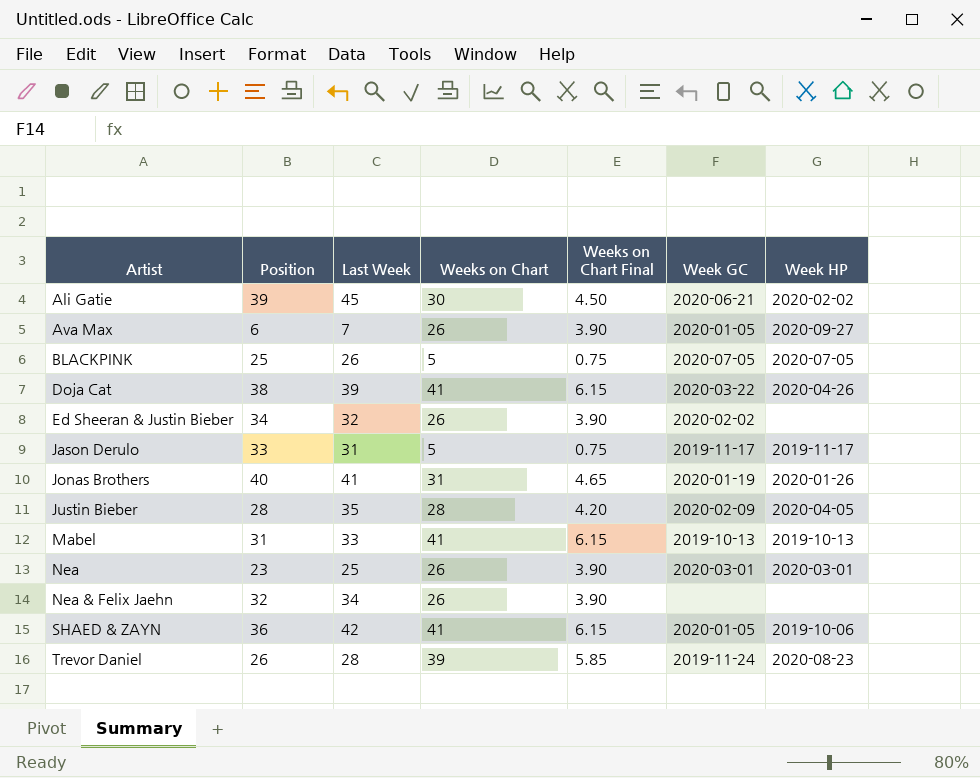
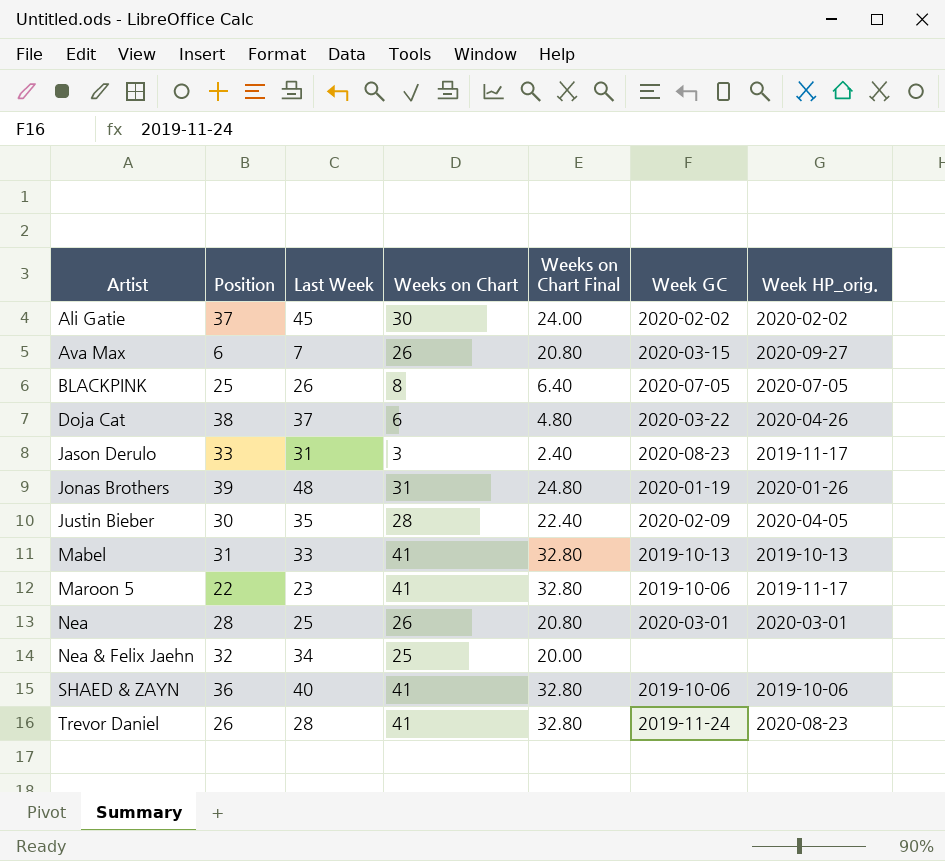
column Weeks on Chart Final | formula: [Weeks on Chart] * 0.15 -> [Weeks on Chart] * 0.8
column name: Week HP -> Week HP_orig.
row Ed Sheeran & Justin Bieber: 34 | 32 | 26 | 3.90 | 2020-02-02 | none -> none
Ali Gatie | Position: 39 -> 37
Ali Gatie | Week GC: 2020-06-21 -> 2020-02-02
Ava Max | Week GC: 2020-01-05 -> 2020-03-15
BLACKPINK | Weeks on Chart: 5 -> 8
Doja Cat | Last Week: 39 -> 37
Doja Cat | Weeks on Chart: 41 -> 6
Jason Derulo | Weeks on Chart: 5 -> 3
Jason Derulo | Week GC: 2019-11-17 -> 2020-08-23
Jonas Brothers | Position: 40 -> 39
Jonas Brothers | Last Week: 41 -> 48
Justin Bieber | Position: 28 -> 30
row Maroon 5: none -> 22 | 23 | 41 | 32.80 | 2019-10-06 | 2019-11-17
Nea | Position: 23 -> 28
Nea & Felix Jaehn | Weeks on Chart: 26 -> 25
SHAED & ZAYN | Last Week: 42 -> 40
SHAED & ZAYN | Week GC: 2020-01-05 -> 2019-10-06
Trevor Daniel | Weeks on Chart: 39 -> 41

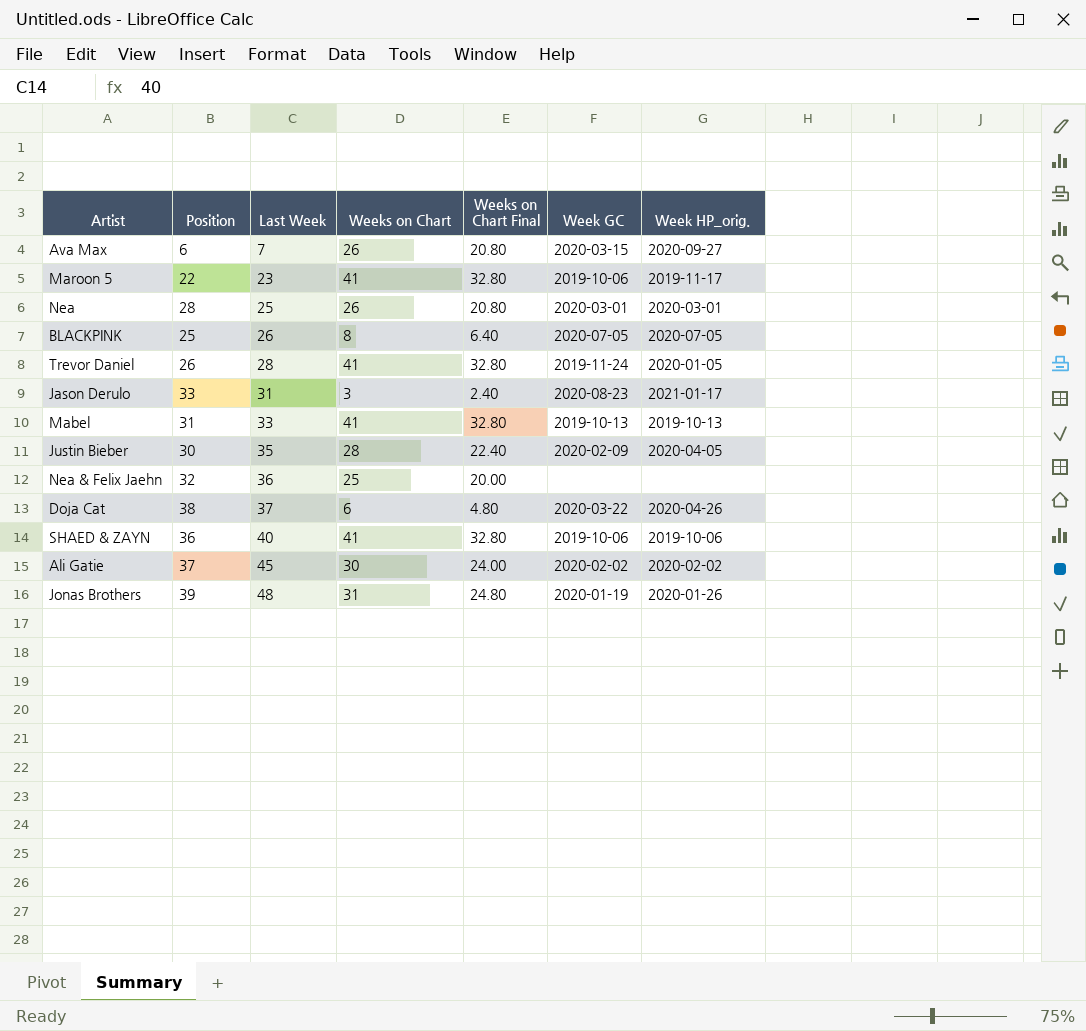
row order: Artist ascending -> Last Week ascending
Trevor Daniel | Week HP_orig.: 2020-08-23 -> 2020-01-05
Jason Derulo | Week HP_orig.: 2019-11-17 -> 2021-01-17
Nea & Felix Jaehn | Last Week: 34 -> 36

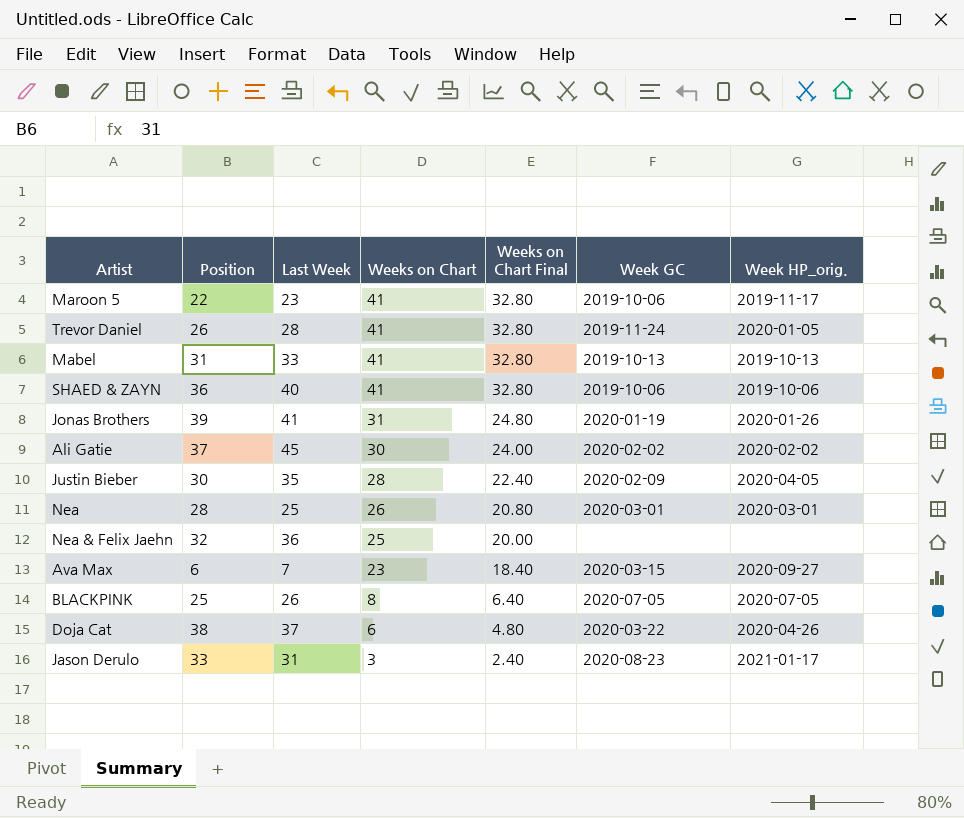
row order: Last Week ascending -> Weeks on Chart descending
Jonas Brothers | Last Week: 48 -> 41
Ava Max | Weeks on Chart: 26 -> 23
Ava Max | Weeks on Chart Final: 20.80 -> 18.40

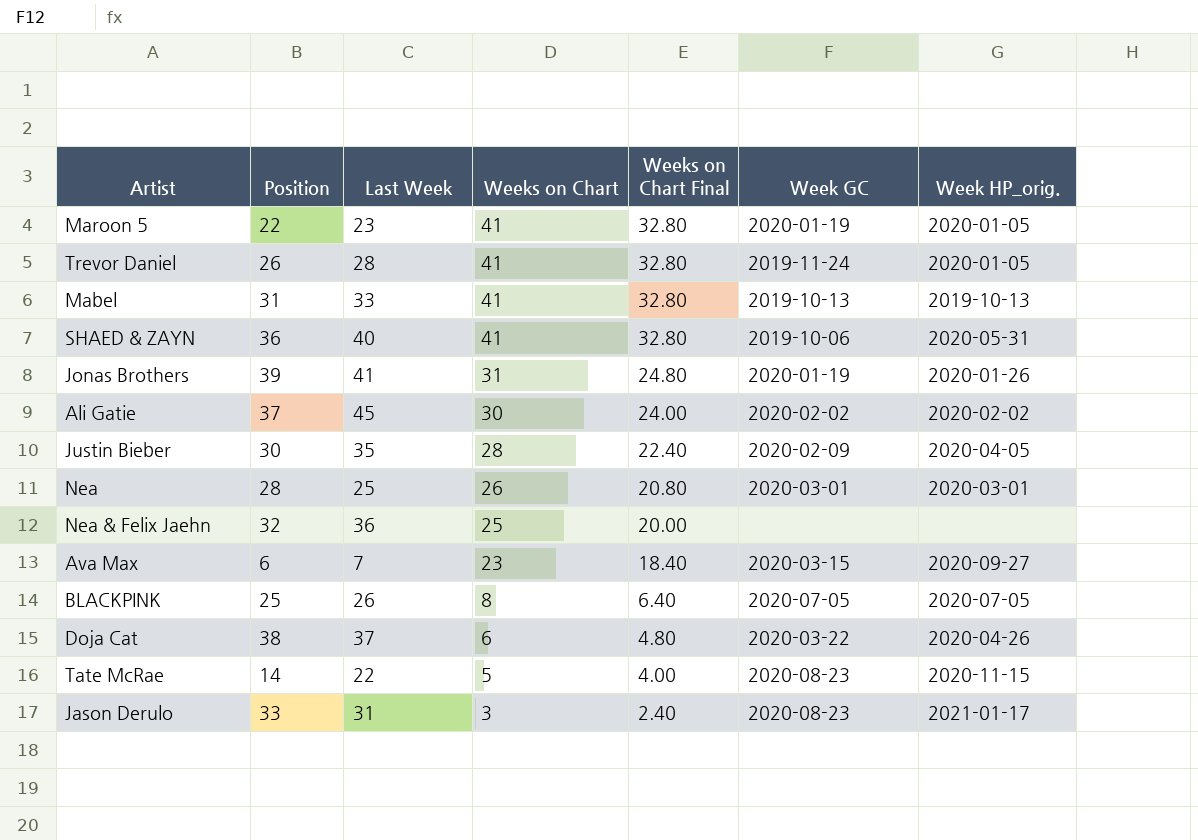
Maroon 5 | Week GC: 2019-10-06 -> 2020-01-19
Maroon 5 | Week HP_orig.: 2019-11-17 -> 2020-01-05
SHAED & ZAYN | Week HP_orig.: 2019-10-06 -> 2020-05-31
row Tate McRae: none -> 14 | 22 | 5 | 4.00 | 2020-08-23 | 2020-11-15

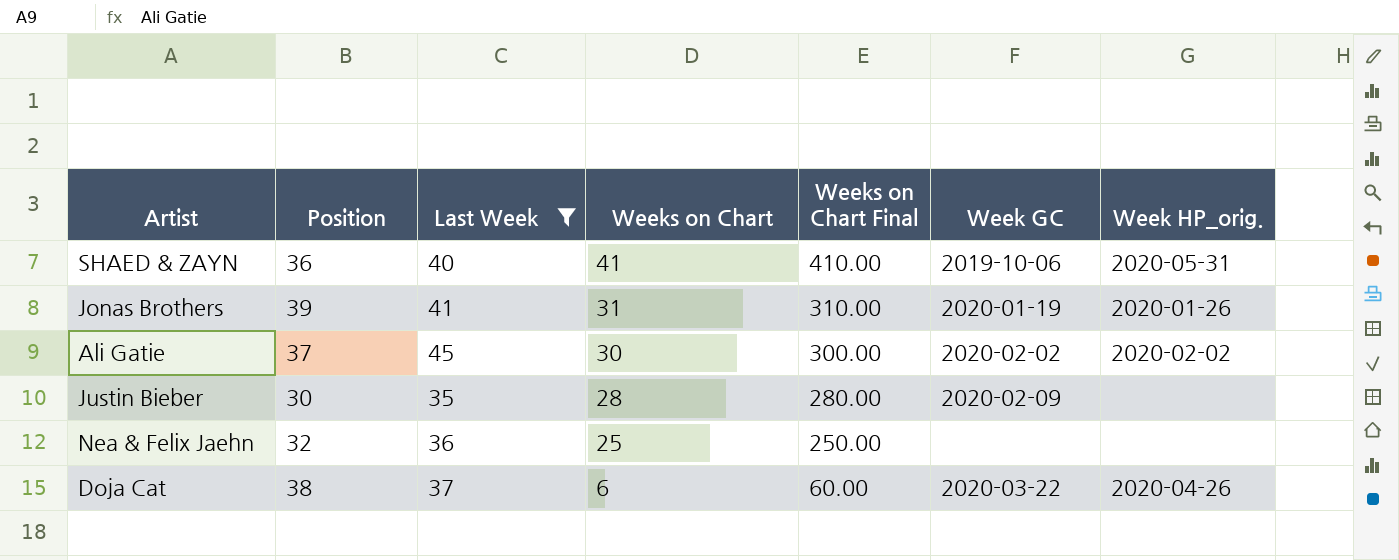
filter: none -> Last Week >= 35
column Weeks on Chart Final | formula: [Weeks on Chart] * 0.8 -> [Weeks on Chart] * 10
Justin Bieber | Week HP_orig.: 2020-04-05 -> none

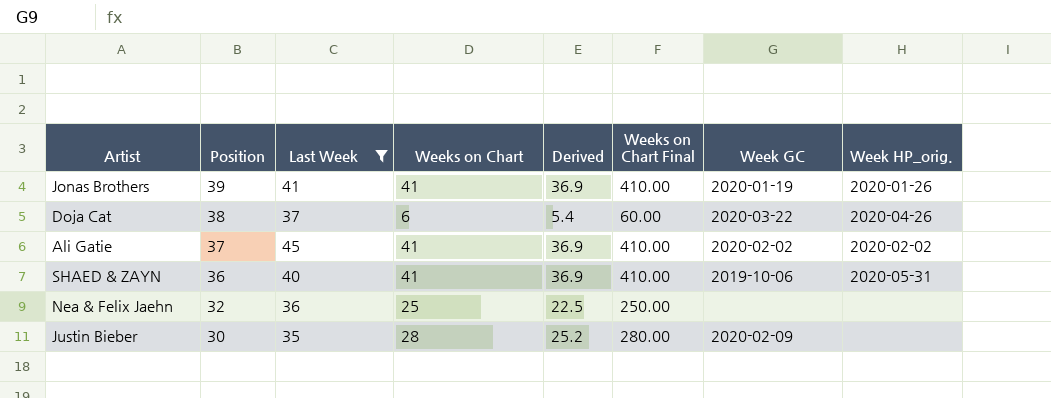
row order: Weeks on Chart descending -> Position descending
column Derived | formula: none -> [Weeks on Chart] * 0.9
Jonas Brothers | Weeks on Chart: 31 -> 41
Jonas Brothers | Weeks on Chart Final: 310.00 -> 410.00
Ali Gatie | Weeks on Chart: 30 -> 41
Ali Gatie | Weeks on Chart Final: 300.00 -> 410.00

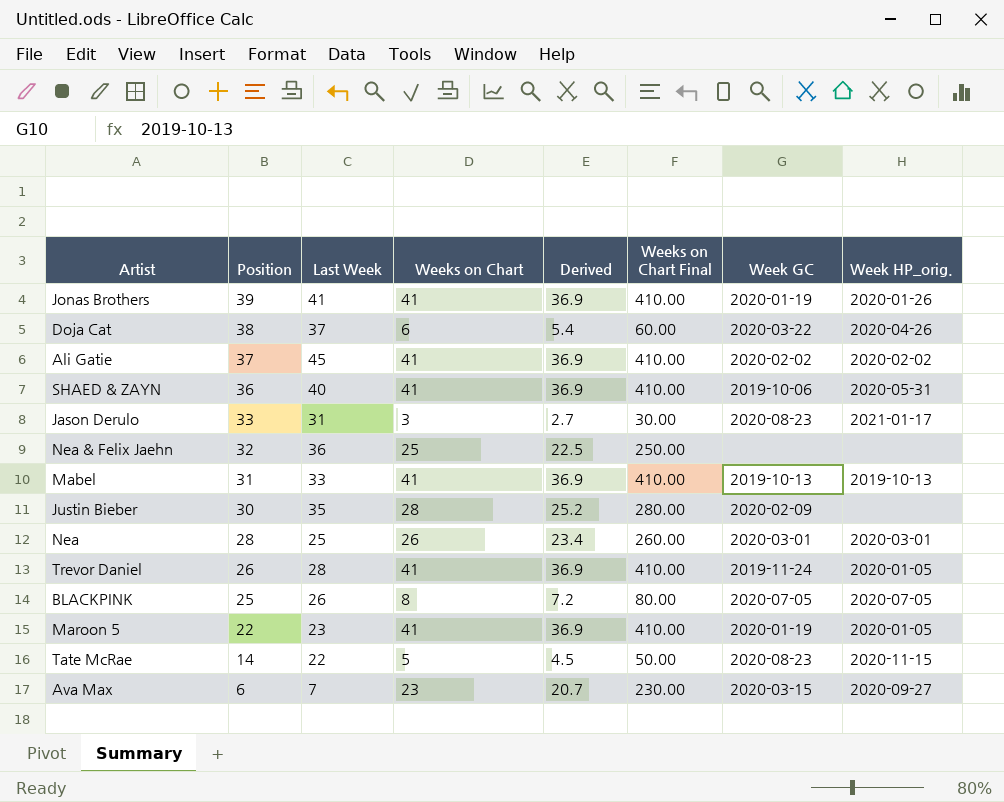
filter: Last Week >= 35 -> none

